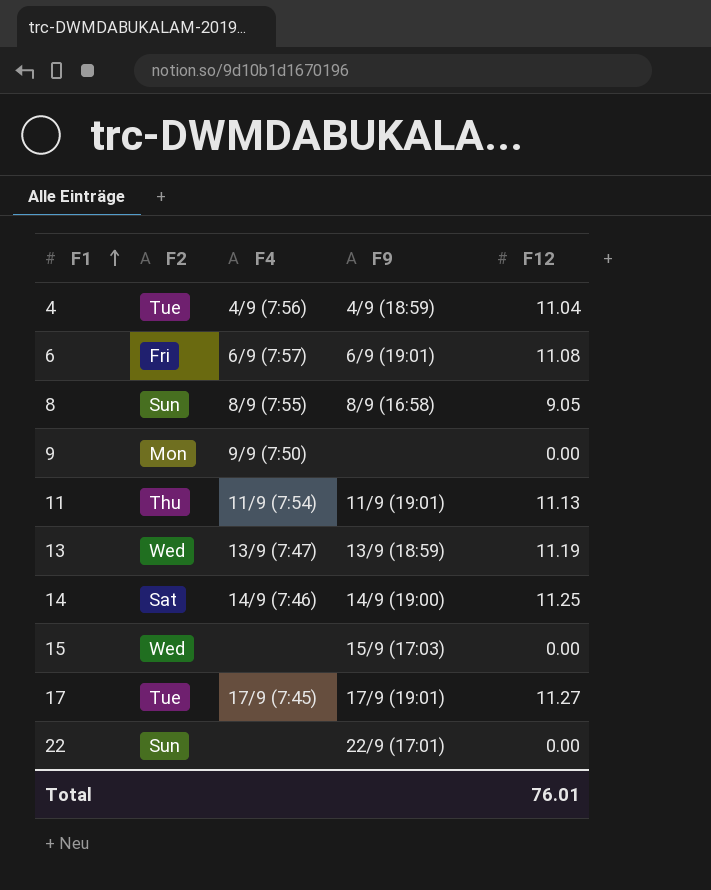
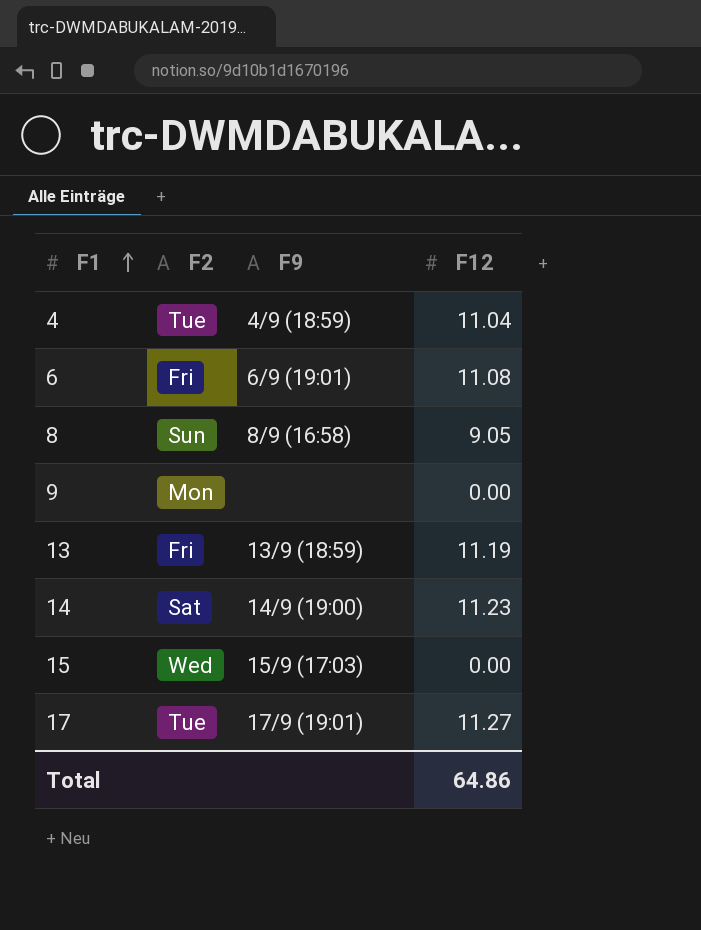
column F4 | position: 3 -> none
row 11: Thu | 11/9 (7:54) | 11/9 (19:01) | 11.13 -> none
row 22: Sun | none | 22/9 (17:01) | 0.00 -> none
13 | F2: Wed -> Fri
14 | F12: 11.25 -> 11.23
Total | F12: 76.01 -> 64.86

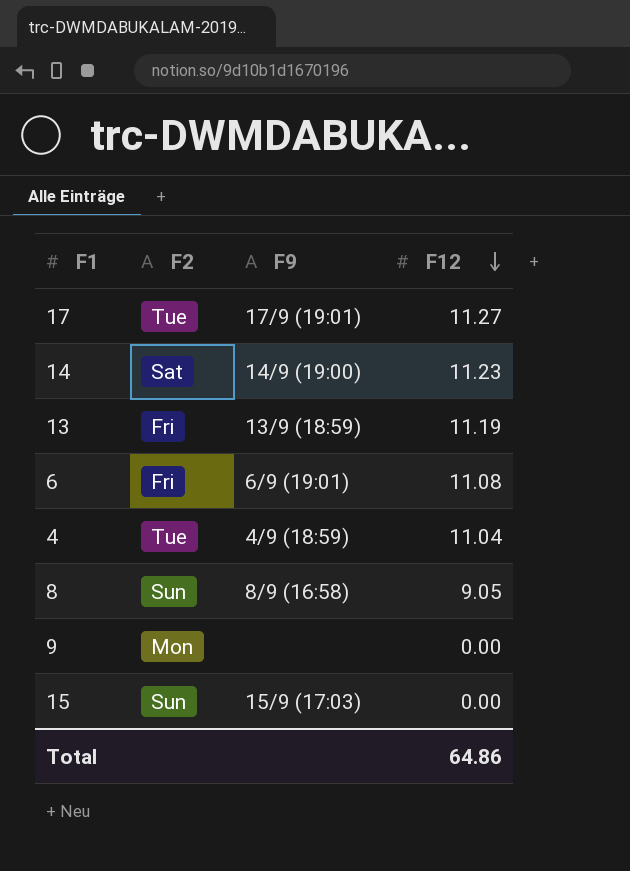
row order: F1 ascending -> F12 descending
15 | F2: Wed -> Sun

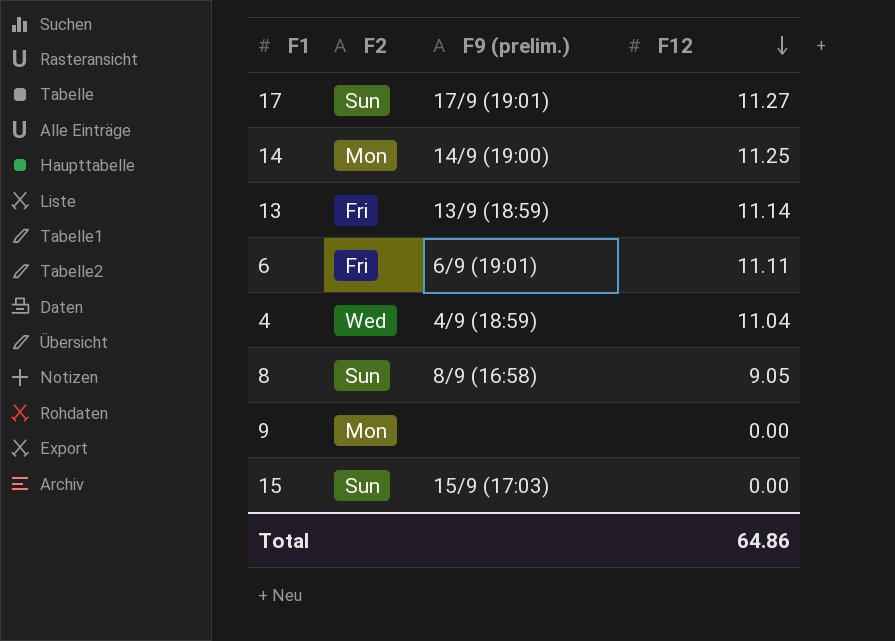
column name: F9 -> F9 (prelim.)
17 | F2: Tue -> Sun
14 | F2: Sat -> Mon
14 | F12: 11.23 -> 11.25
13 | F12: 11.19 -> 11.14
6 | F12: 11.08 -> 11.11
4 | F2: Tue -> Wed

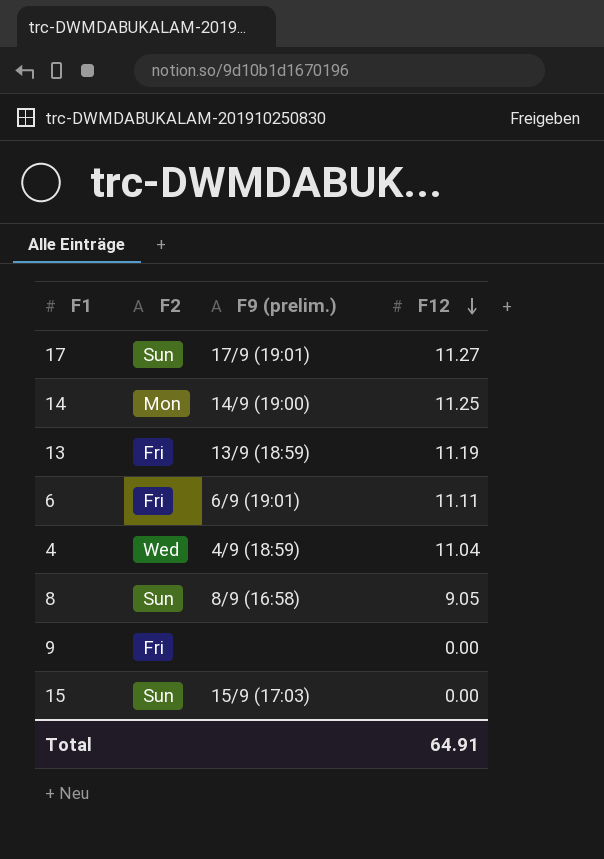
13 | F12: 11.14 -> 11.19
9 | F2: Mon -> Fri
Total | F12: 64.86 -> 64.91

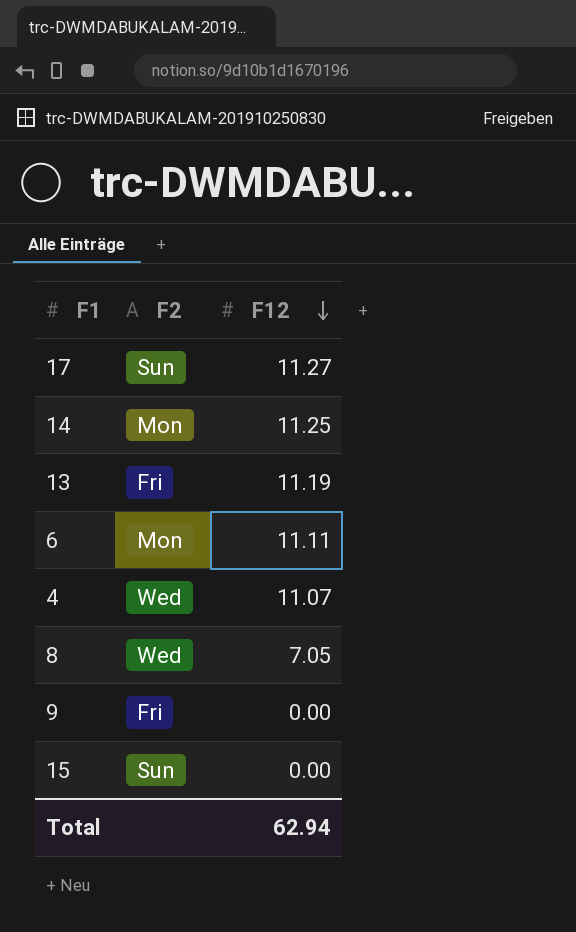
column F9 (prelim.) | position: 3 -> none
6 | F2: Fri -> Mon
4 | F12: 11.04 -> 11.07
8 | F2: Sun -> Wed
8 | F12: 9.05 -> 7.05
Total | F12: 64.91 -> 62.94

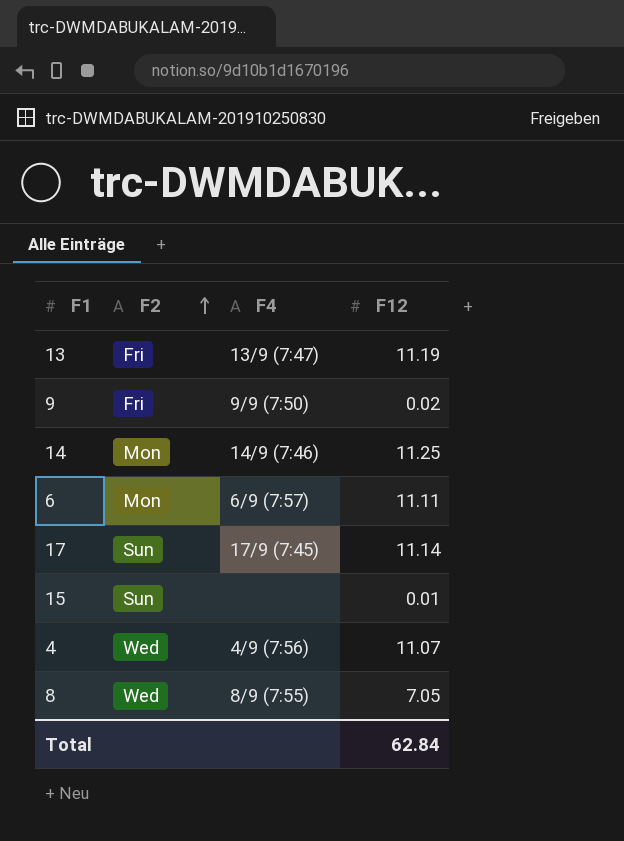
row order: F12 descending -> F2 ascending
column F4 | position: none -> 3
9 | F12: 0.00 -> 0.02
17 | F12: 11.27 -> 11.14
15 | F12: 0.00 -> 0.01
Total | F12: 62.94 -> 62.84

